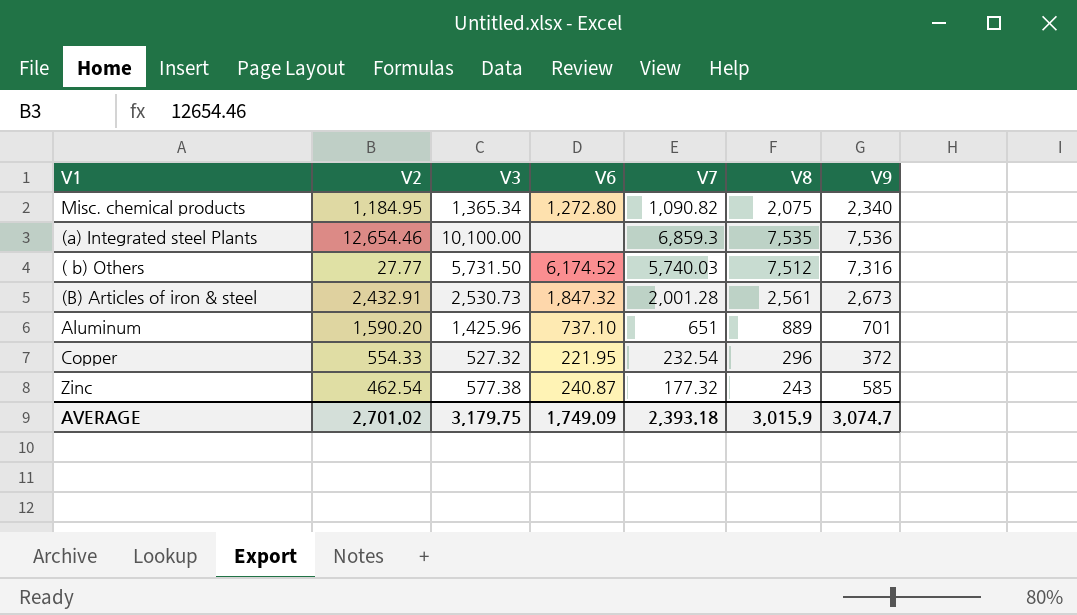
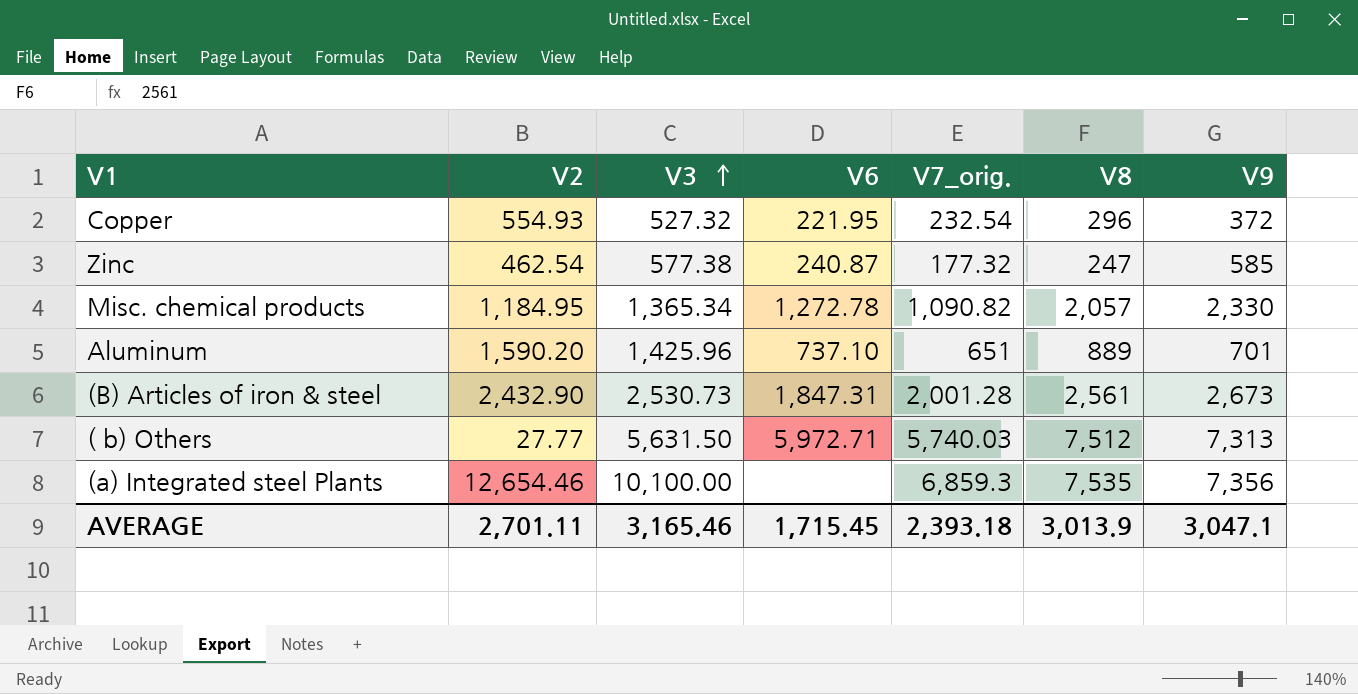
row order: none -> V3 ascending
column name: V7 -> V7_orig.
Copper | V2: 554.33 -> 554.93
Zinc | V8: 243 -> 247
Misc. chemical products | V6: 1,272.80 -> 1,272.78
Misc. chemical products | V8: 2,075 -> 2,057
Misc. chemical products | V9: 2,340 -> 2,330
(B) Articles of iron & steel | V2: 2,432.91 -> 2,432.90
(B) Articles of iron & steel | V6: 1,847.32 -> 1,847.31
( b) Others | V3: 5,731.50 -> 5,631.50
( b) Others | V6: 6,174.52 -> 5,972.71
( b) Others | V9: 7,316 -> 7,313
(a) Integrated steel Plants | V9: 7,536 -> 7,356
AVERAGE | V2: 2,701.02 -> 2,701.11
AVERAGE | V3: 3,179.75 -> 3,165.46
AVERAGE | V6: 1,749.09 -> 1,715.45
AVERAGE | V8: 3,015.9 -> 3,013.9
AVERAGE | V9: 3,074.7 -> 3,047.1

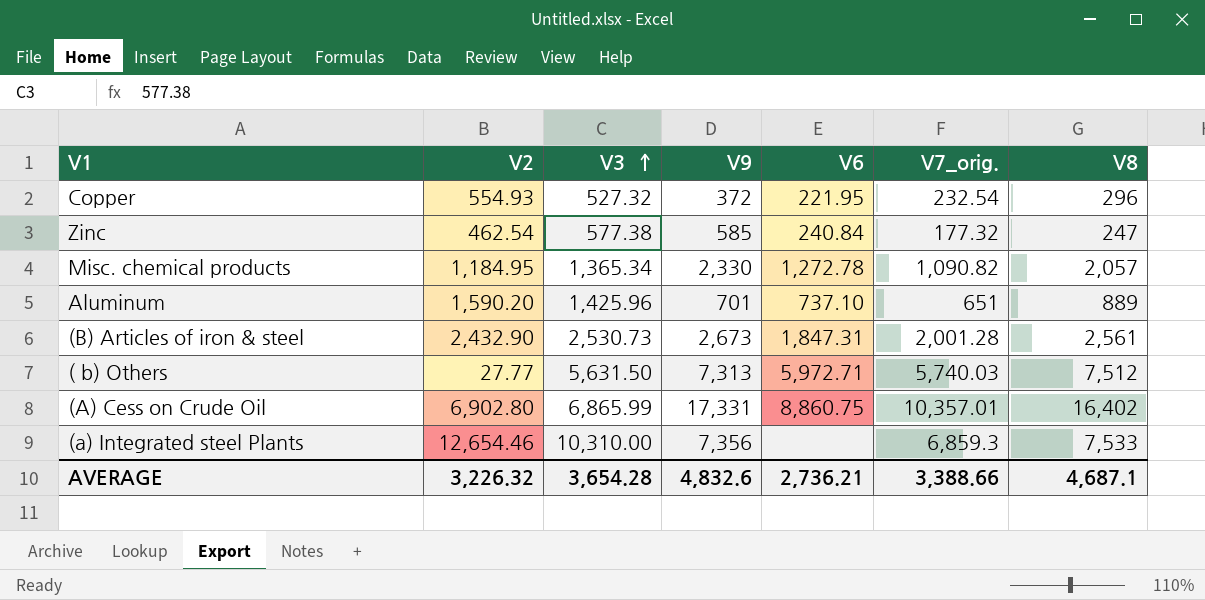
column V9 | position: 7 -> 4
Zinc | V6: 240.87 -> 240.84
row (A) Cess on Crude Oil: none -> 6,902.80 | 6,865.99 | 17,331 | 8,860.75 | 10,357.01 | 16,402
(a) Integrated steel Plants | V3: 10,100.00 -> 10,310.00
(a) Integrated steel Plants | V8: 7,535 -> 7,533
AVERAGE | V2: 2,701.11 -> 3,226.32
AVERAGE | V3: 3,165.46 -> 3,654.28
AVERAGE | V9: 3,047.1 -> 4,832.6
AVERAGE | V6: 1,715.45 -> 2,736.21
AVERAGE | V7_orig.: 2,393.18 -> 3,388.66
AVERAGE | V8: 3,013.9 -> 4,687.1

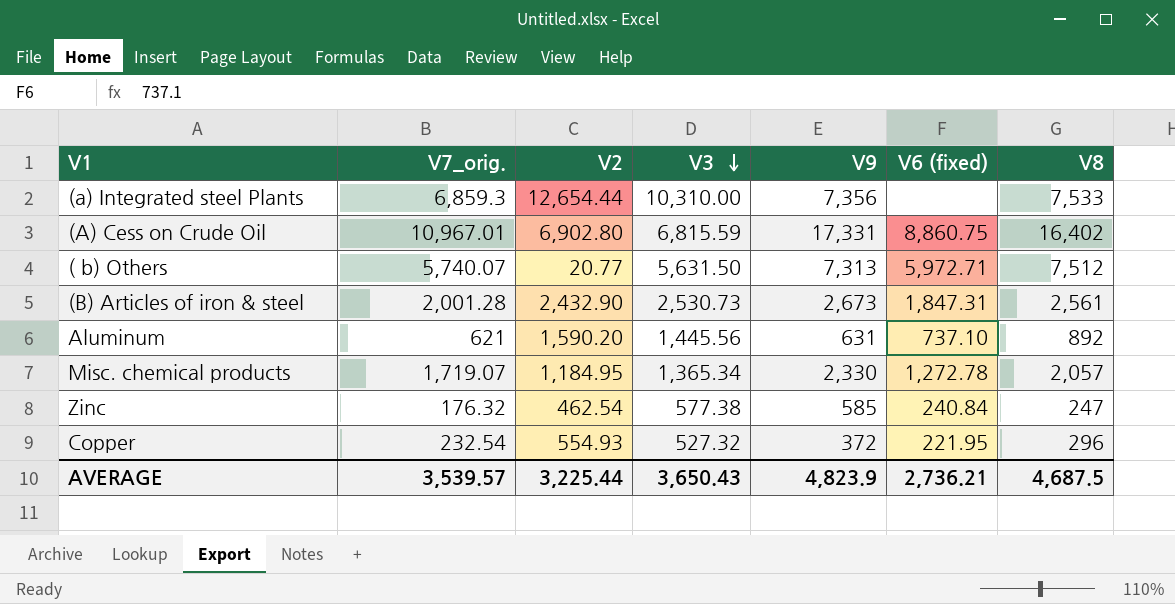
row order: V3 ascending -> V3 descending
column V7_orig. | position: 6 -> 2
column name: V6 -> V6 (fixed)
(a) Integrated steel Plants | V2: 12,654.46 -> 12,654.44
(A) Cess on Crude Oil | V7_orig.: 10,357.01 -> 10,967.01
(A) Cess on Crude Oil | V3: 6,865.99 -> 6,815.59
( b) Others | V7_orig.: 5,740.03 -> 5,740.07
( b) Others | V2: 27.77 -> 20.77
Aluminum | V7_orig.: 651 -> 621
Aluminum | V3: 1,425.96 -> 1,445.56
Aluminum | V9: 701 -> 631
Aluminum | V8: 889 -> 892
Misc. chemical products | V7_orig.: 1,090.82 -> 1,719.07
Zinc | V7_orig.: 177.32 -> 176.32
AVERAGE | V7_orig.: 3,388.66 -> 3,539.57
AVERAGE | V2: 3,226.32 -> 3,225.44
AVERAGE | V3: 3,654.28 -> 3,650.43
AVERAGE | V9: 4,832.6 -> 4,823.9
AVERAGE | V8: 4,687.1 -> 4,687.5

